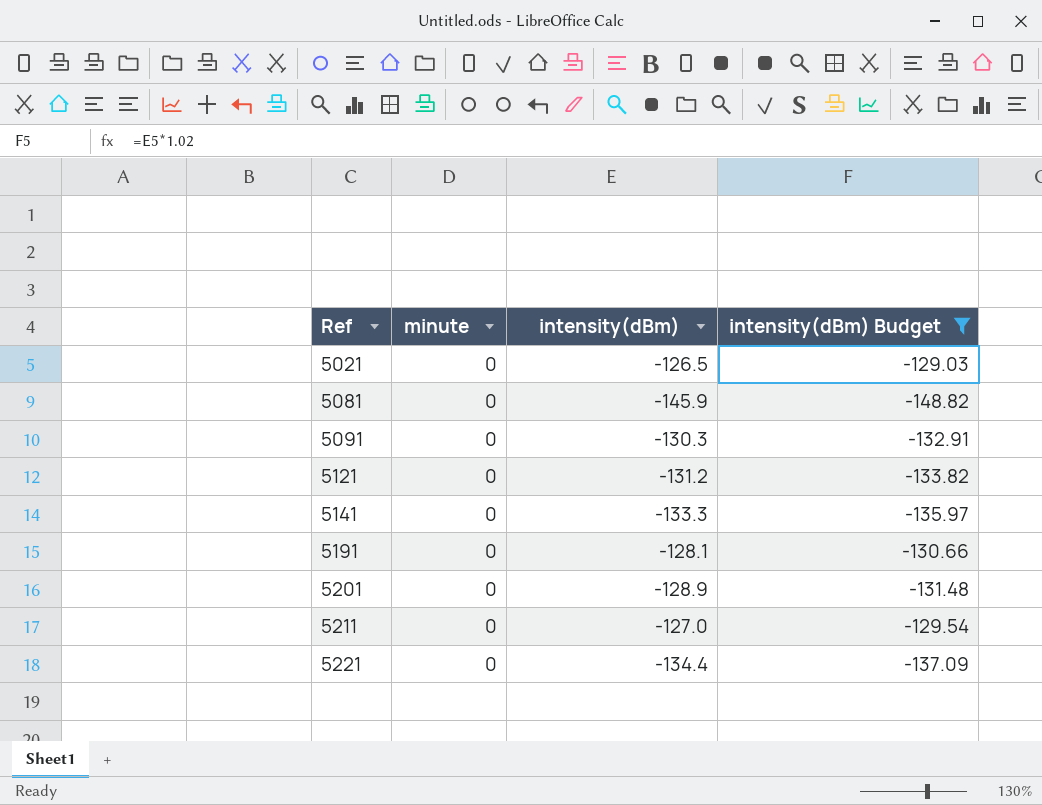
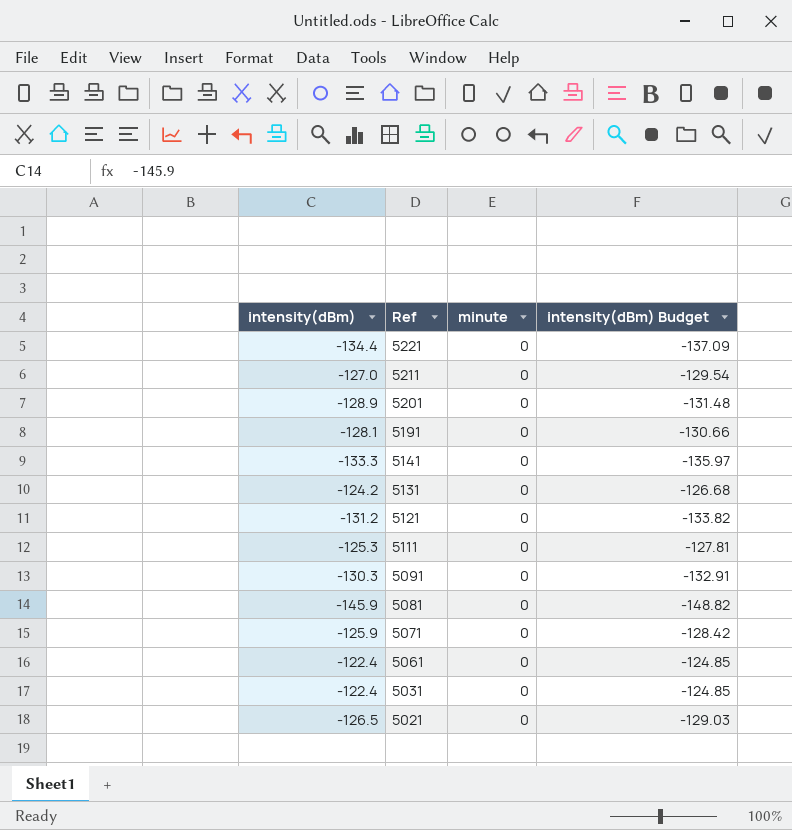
filter: intensity(dBm) Budget <= -129.03 -> none
row order: Ref ascending -> Ref descending
column intensity(dBm) | position: 3 -> 1

